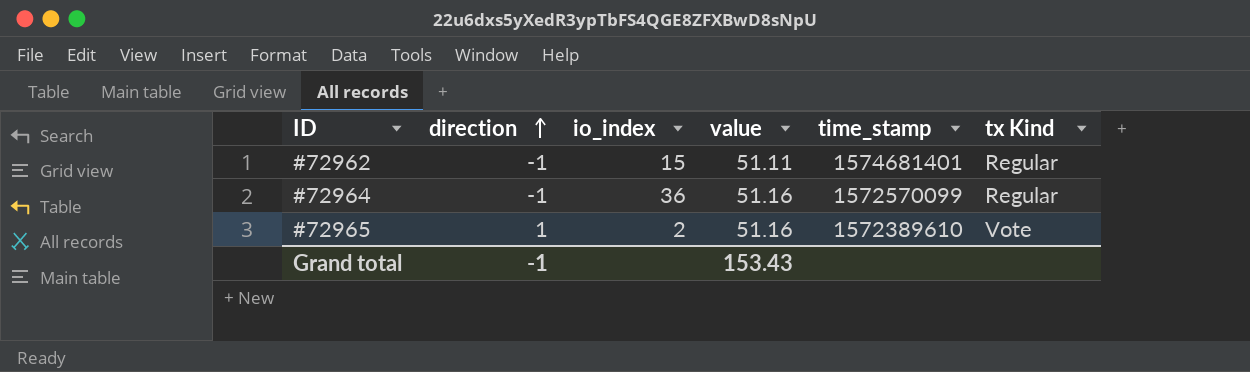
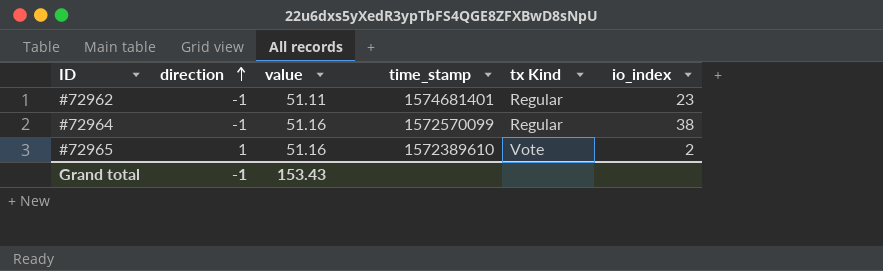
column io_index | position: 3 -> 6
#72962 | io_index: 15 -> 23
#72964 | io_index: 36 -> 38

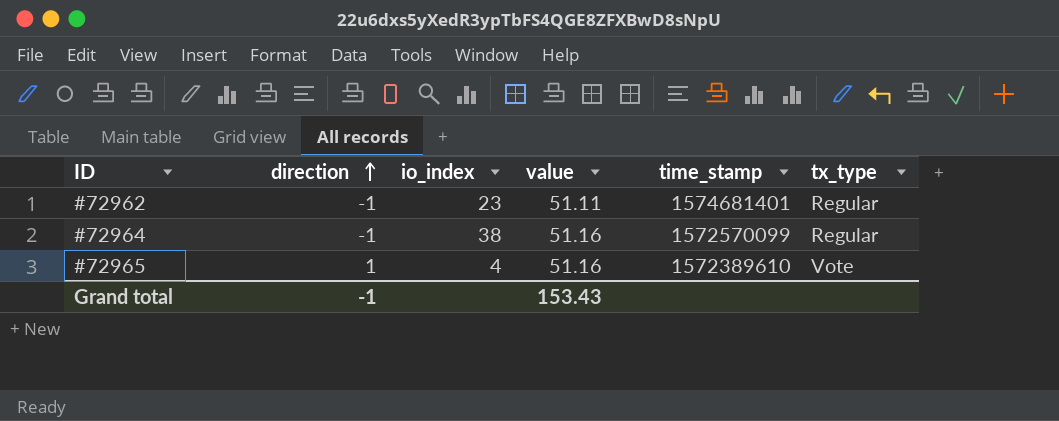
column io_index | position: 6 -> 3
column name: tx Kind -> tx_type
#72965 | io_index: 2 -> 4

